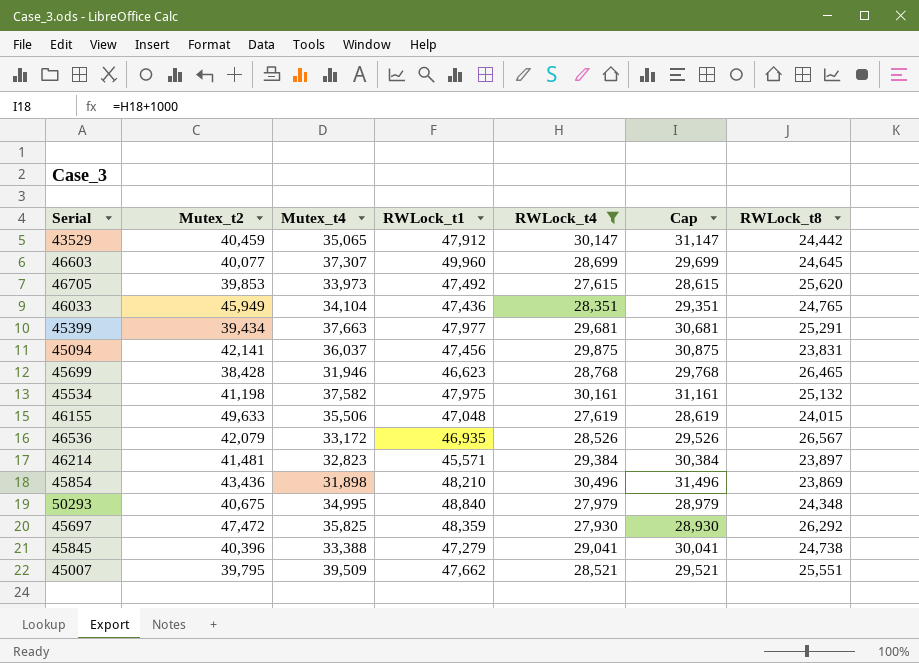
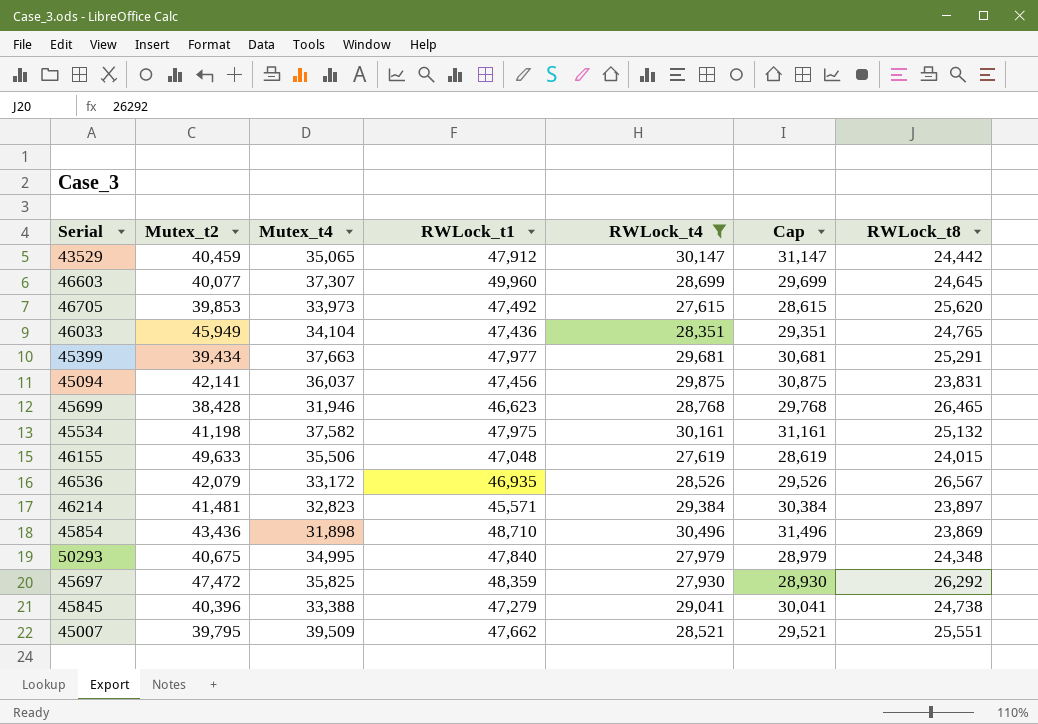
45854 | RWLock_t1: 48,210 -> 48,710
50293 | RWLock_t1: 48,840 -> 47,840

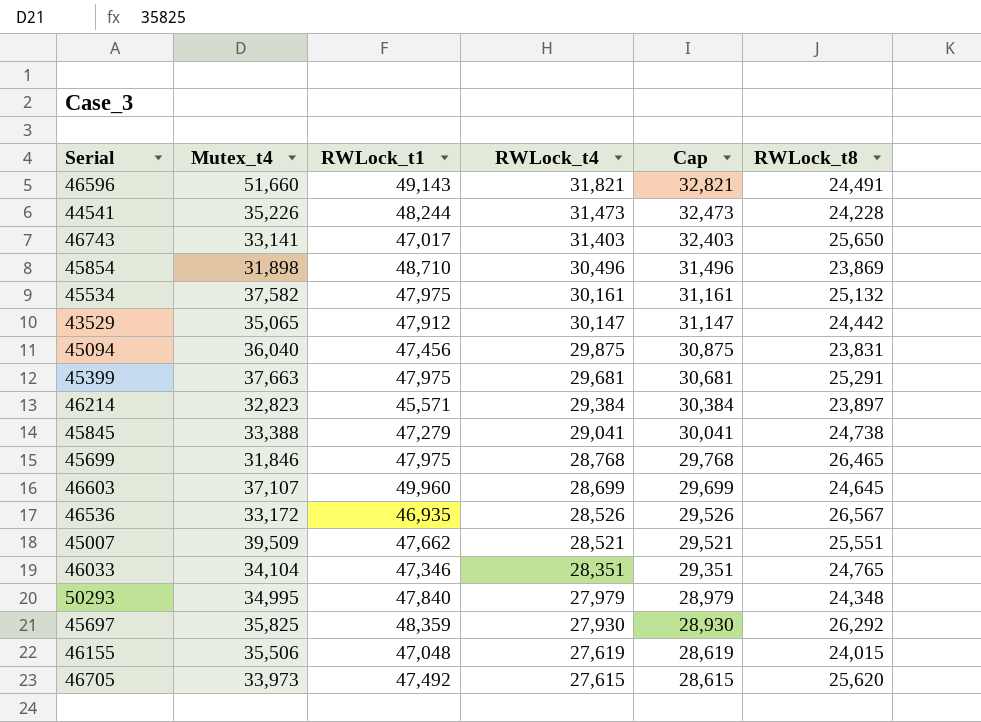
filter: RWLock_t4 <= 30,496 -> none
row order: none -> RWLock_t4 descending
column Mutex_t2 | position: 2 -> none
45094 | Mutex_t4: 36,037 -> 36,040
45399 | RWLock_t1: 47,977 -> 47,975
45699 | Mutex_t4: 31,946 -> 31,846
45699 | RWLock_t1: 46,623 -> 47,975
46603 | Mutex_t4: 37,307 -> 37,107
46033 | RWLock_t1: 47,436 -> 47,346

